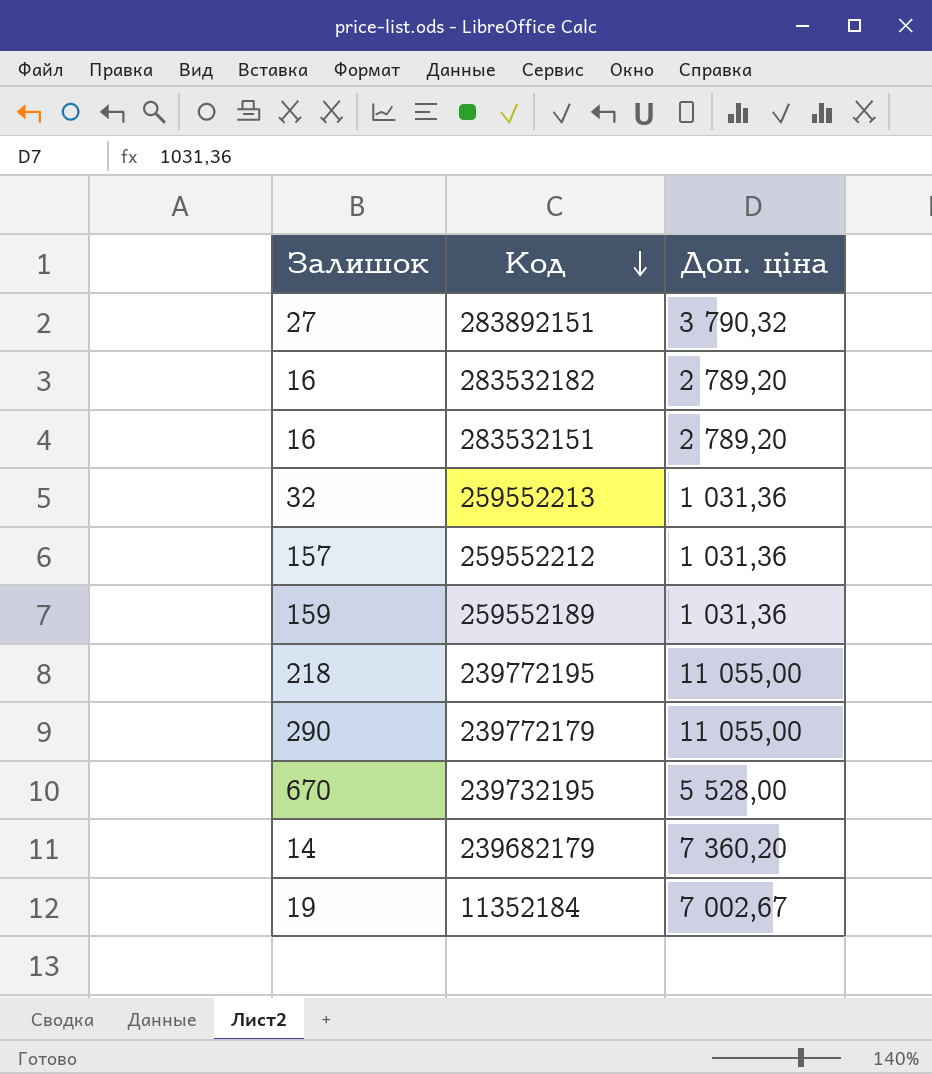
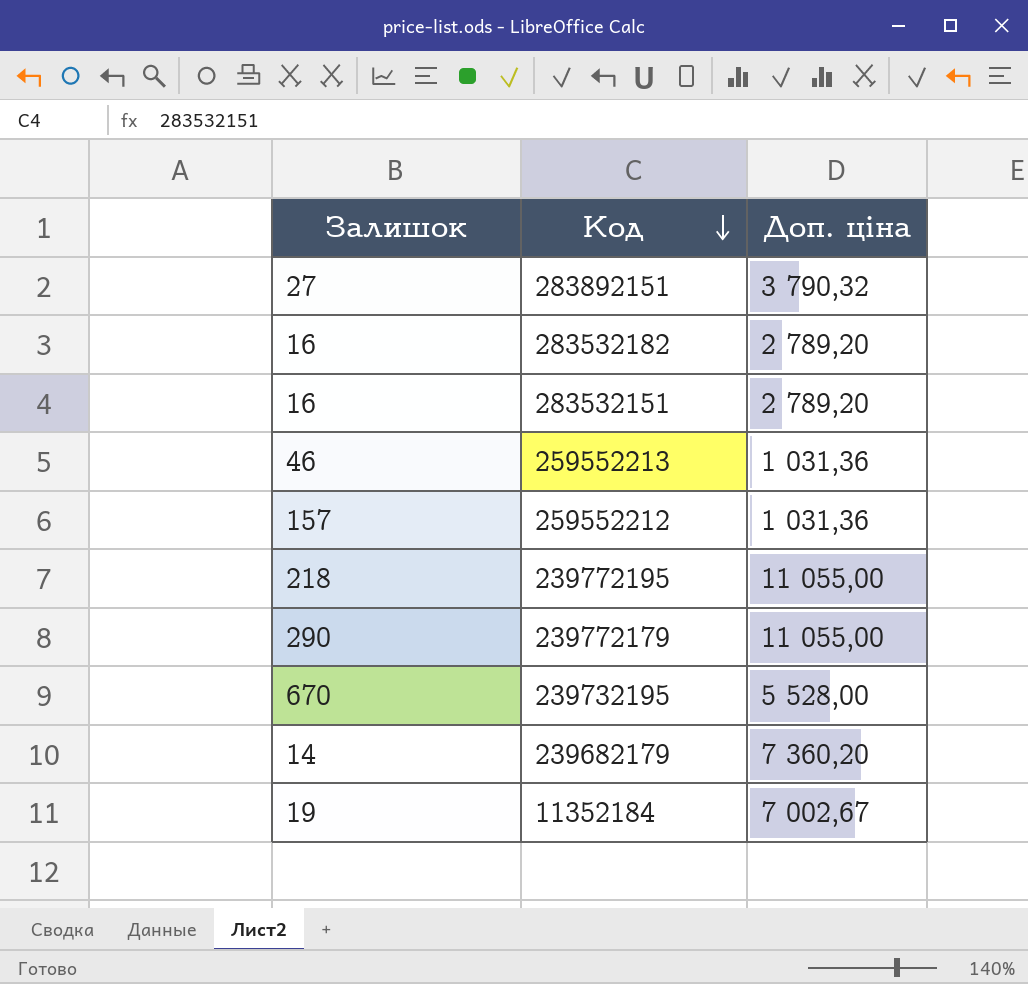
row 259552189: 159 | 1 031,36 -> none
259552213 | Залишок: 32 -> 46

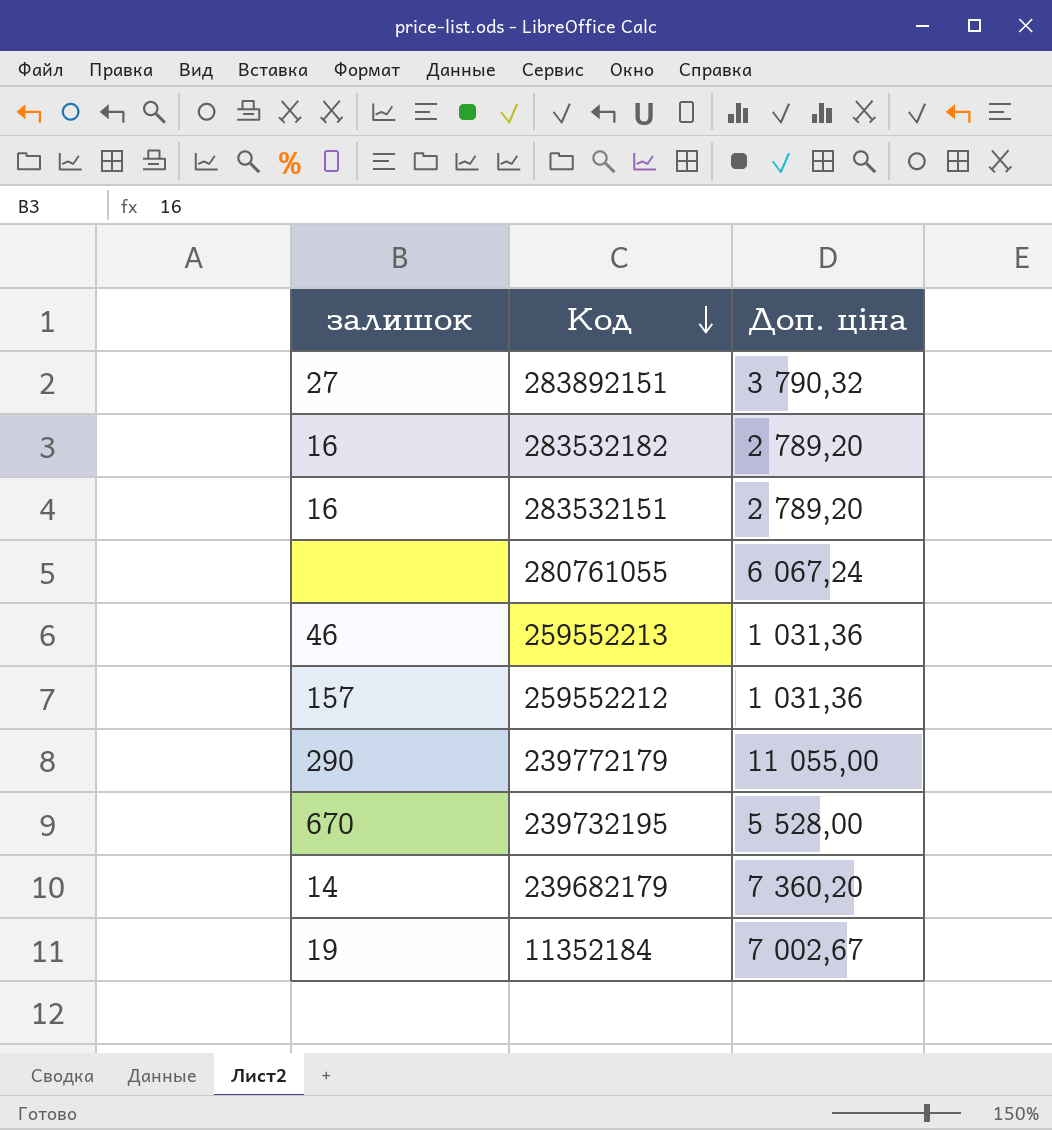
column name: Залишок -> залишок
row 239772195: 218 | 11 055,00 -> none
row 280761055: none -> none | 6 067,24

